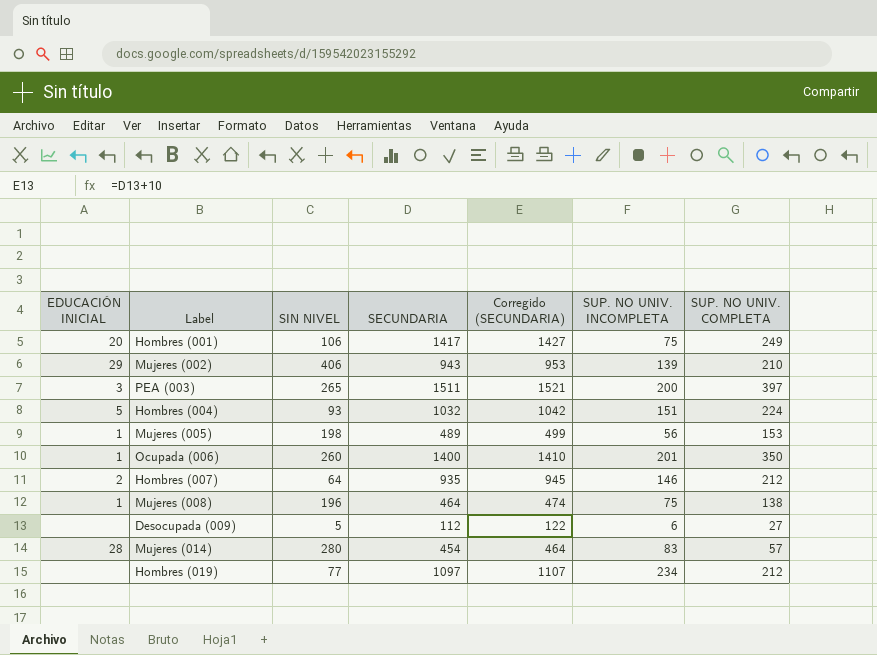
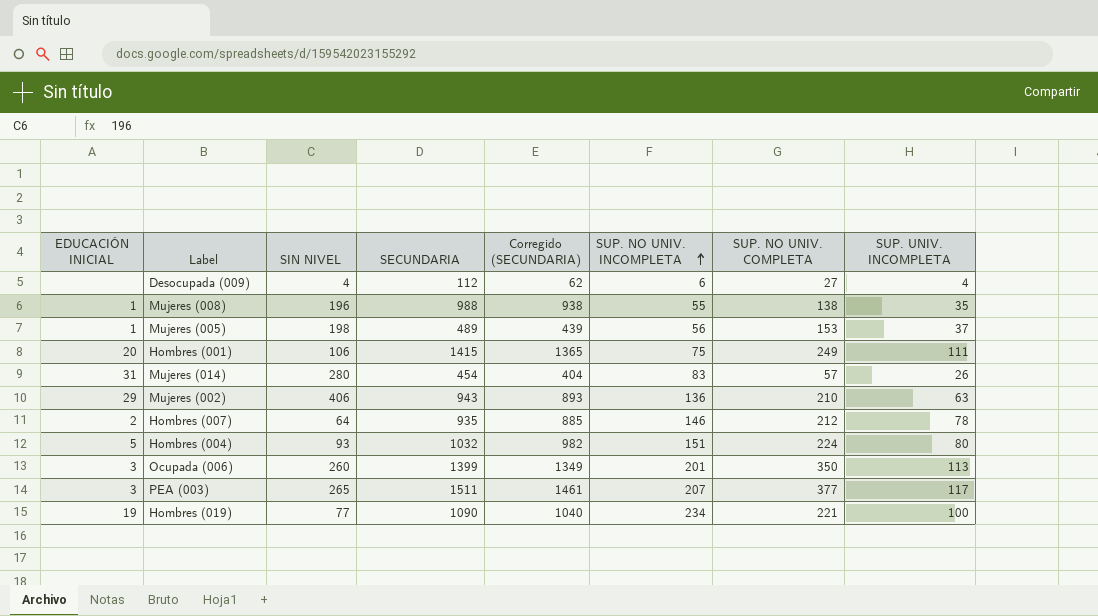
row order: none -> SUP. NO UNIV. INCOMPLETA ascending
column Corregido (SECUNDARIA) | formula: [SECUNDARIA] + 10 -> [SECUNDARIA] - 50
column SUP. UNIV. INCOMPLETA | position: none -> 8
Desocupada (009) | SIN NIVEL: 5 -> 4
Mujeres (008) | SECUNDARIA: 464 -> 988
Mujeres (008) | SUP. NO UNIV. INCOMPLETA: 75 -> 55
Hombres (001) | SECUNDARIA: 1417 -> 1415
Mujeres (014) | EDUCACIÓN INICIAL: 28 -> 31
Mujeres (002) | SUP. NO UNIV. INCOMPLETA: 139 -> 136
Ocupada (006) | EDUCACIÓN INICIAL: 1 -> 3
Ocupada (006) | SECUNDARIA: 1400 -> 1399
PEA (003) | SUP. NO UNIV. INCOMPLETA: 200 -> 207
PEA (003) | SUP. NO UNIV. COMPLETA: 397 -> 377
Hombres (019) | EDUCACIÓN INICIAL: none -> 19
Hombres (019) | SECUNDARIA: 1097 -> 1090
Hombres (019) | SUP. NO UNIV. COMPLETA: 212 -> 221

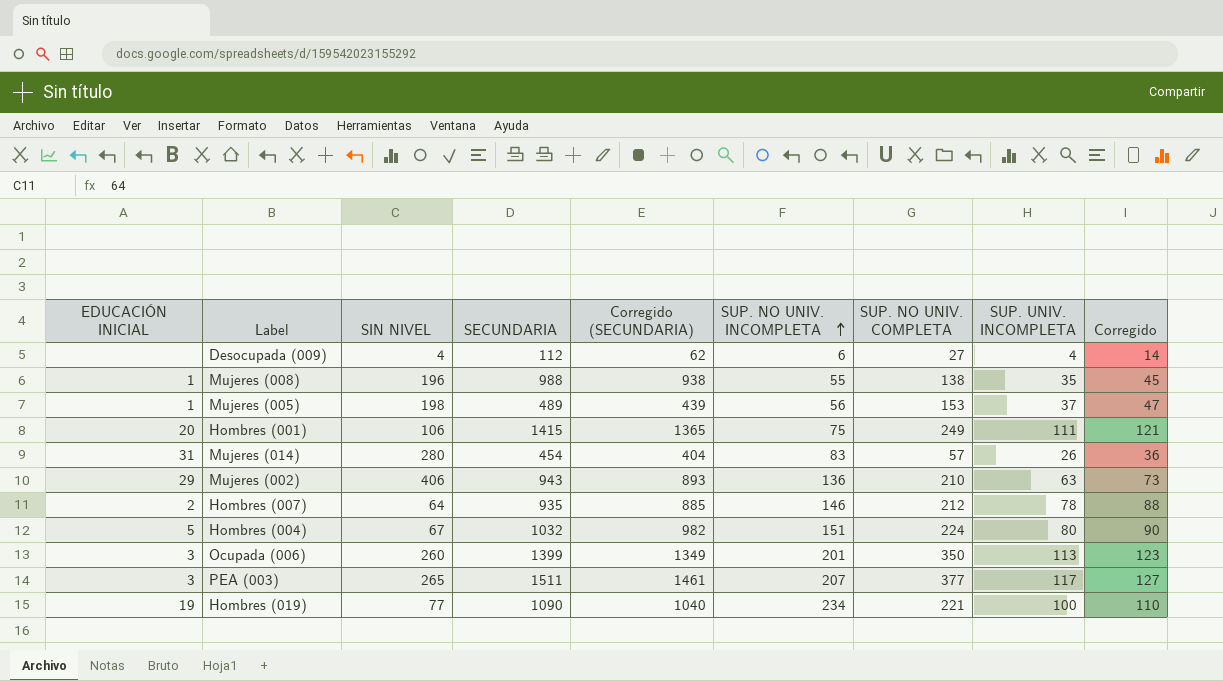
column Corregido | formula: none -> [SUP. UNIV. INCOMPLETA] + 10
Hombres (004) | SIN NIVEL: 93 -> 67

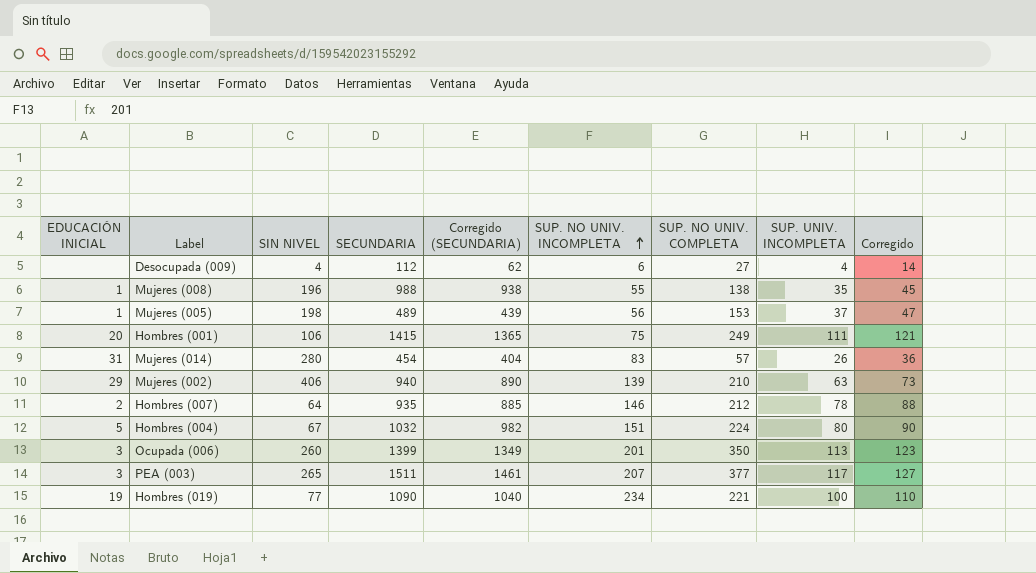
Mujeres (002) | SECUNDARIA: 943 -> 940
Mujeres (002) | Corregido (SECUNDARIA): 893 -> 890
Mujeres (002) | SUP. NO UNIV. INCOMPLETA: 136 -> 139

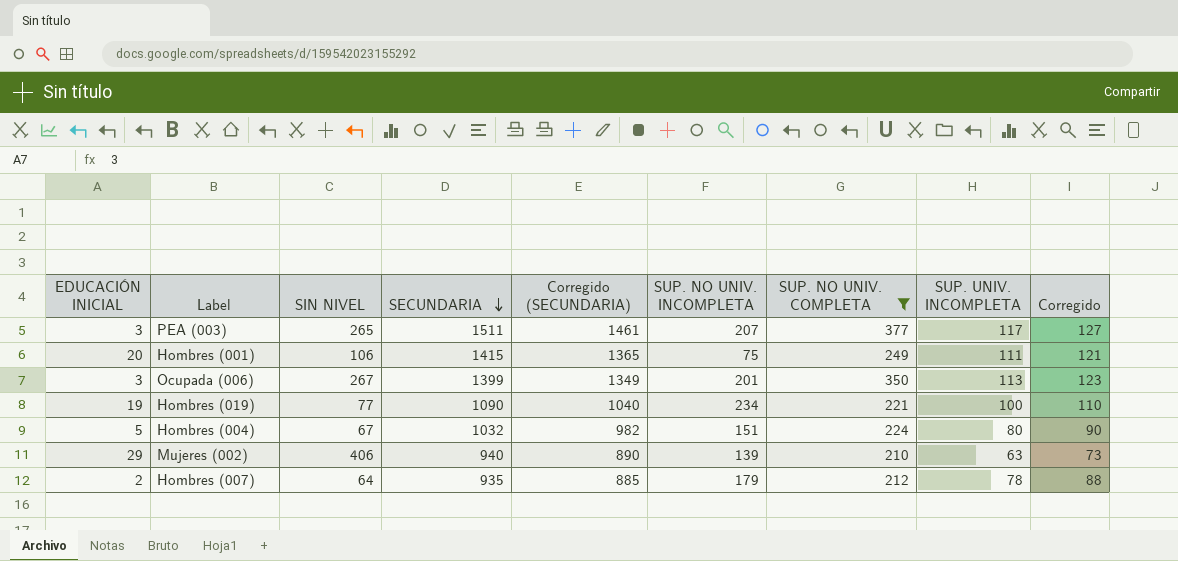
filter: none -> SUP. NO UNIV. COMPLETA >= 210
row order: SUP. NO UNIV. INCOMPLETA ascending -> SECUNDARIA descending
Ocupada (006) | SIN NIVEL: 260 -> 267
Hombres (007) | SUP. NO UNIV. INCOMPLETA: 146 -> 179

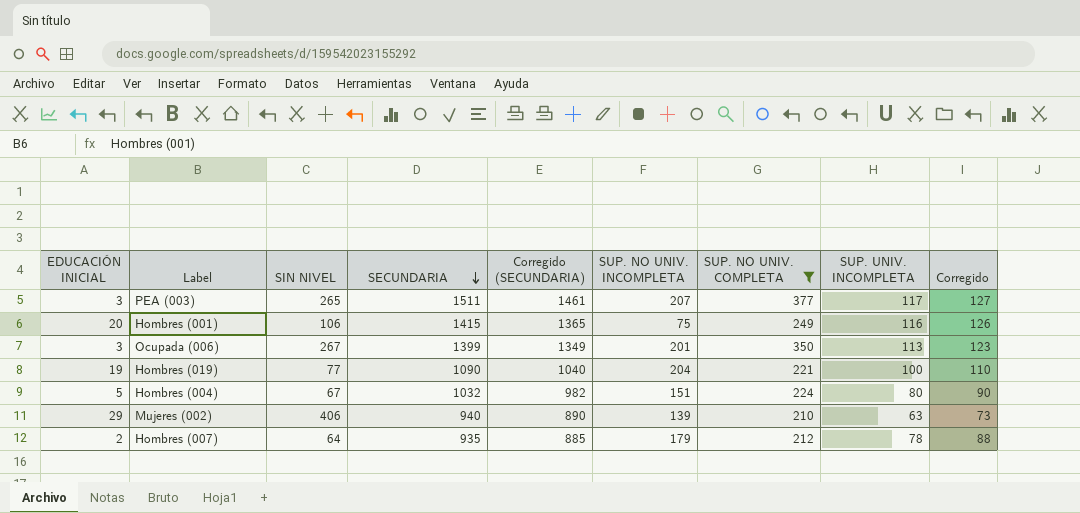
Hombres (001) | SUP. UNIV. INCOMPLETA: 111 -> 116
Hombres (001) | Corregido: 121 -> 126
Hombres (019) | SUP. NO UNIV. INCOMPLETA: 234 -> 204

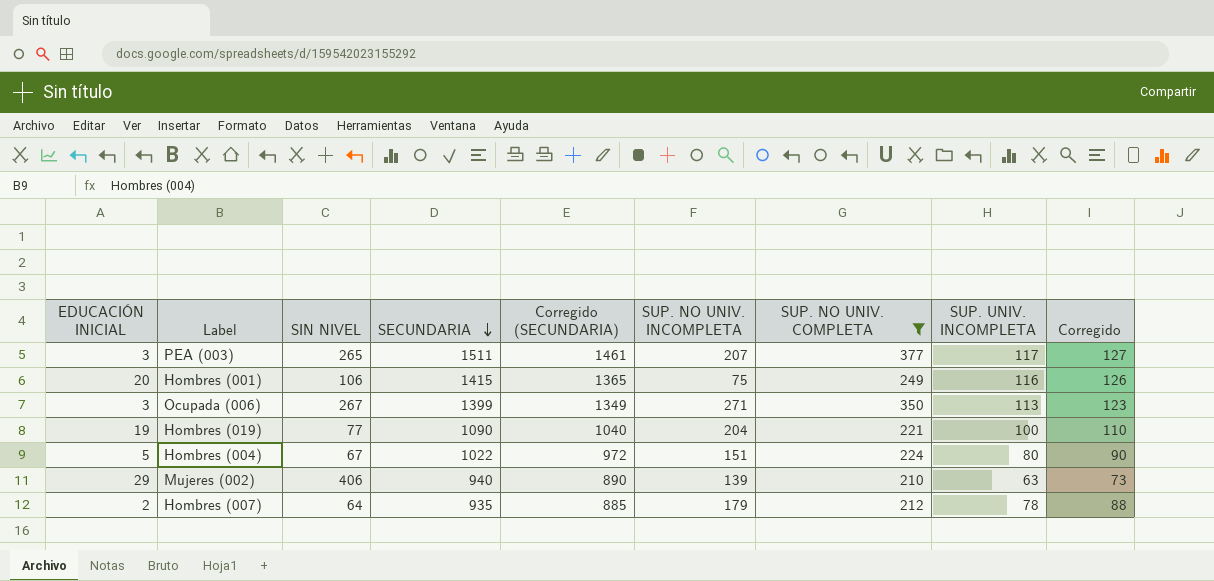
Ocupada (006) | SUP. NO UNIV. INCOMPLETA: 201 -> 271
Hombres (004) | SECUNDARIA: 1032 -> 1022
Hombres (004) | Corregido (SECUNDARIA): 982 -> 972

